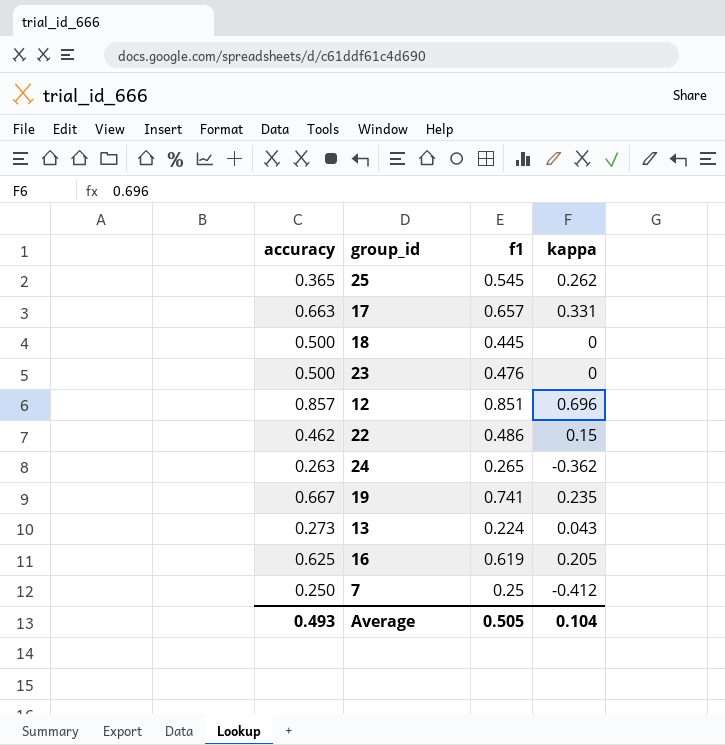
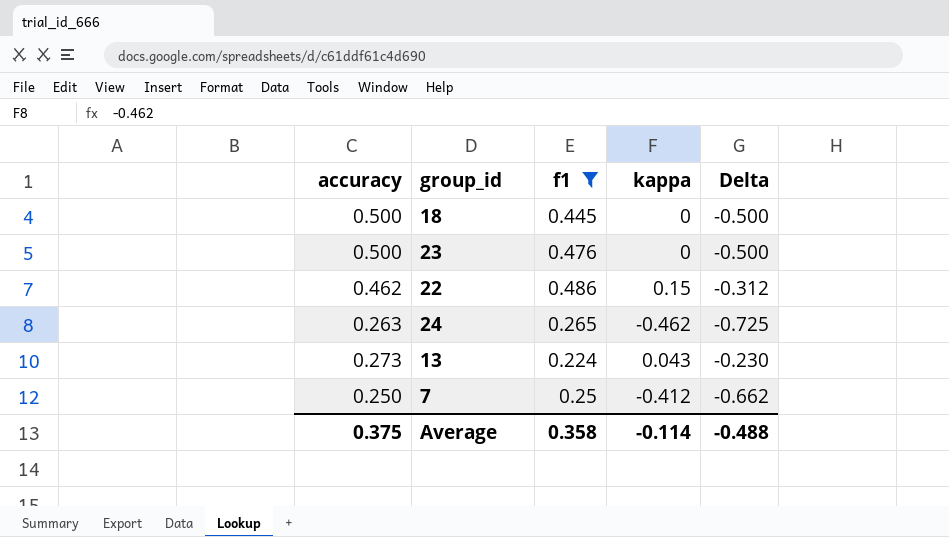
filter: none -> f1 <= 0.486
column Delta | formula: none -> [kappa] - [accuracy]
24 | kappa: -0.362 -> -0.462
Average | accuracy: 0.493 -> 0.375
Average | f1: 0.505 -> 0.358
Average | kappa: 0.104 -> -0.114

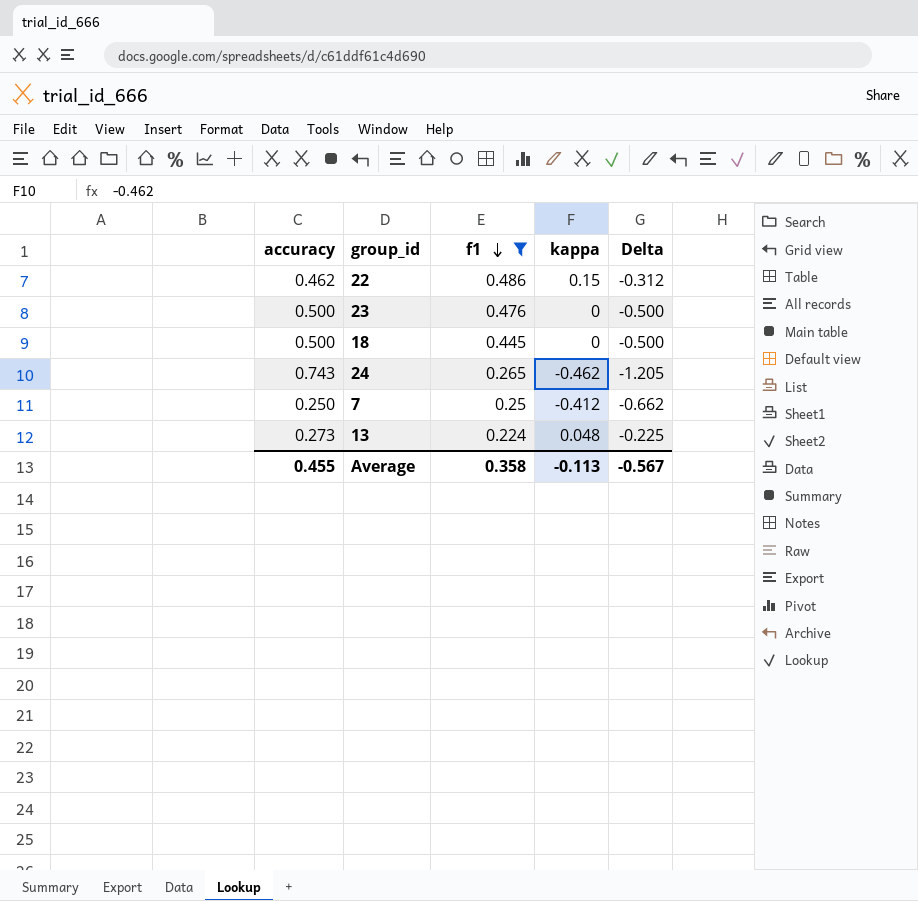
row order: none -> f1 descending
24 | accuracy: 0.263 -> 0.743
24 | Delta: -0.725 -> -1.205
13 | kappa: 0.043 -> 0.048
13 | Delta: -0.230 -> -0.225
Average | accuracy: 0.375 -> 0.455
Average | kappa: -0.114 -> -0.113
Average | Delta: -0.488 -> -0.567

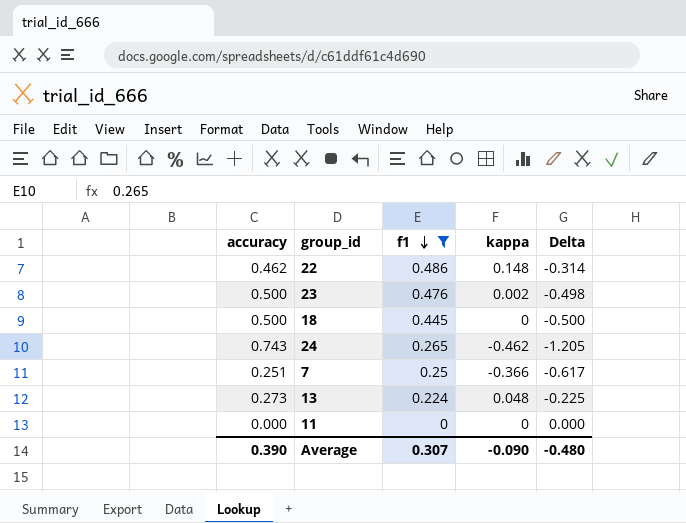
22 | kappa: 0.15 -> 0.148
22 | Delta: -0.312 -> -0.314
23 | kappa: 0 -> 0.002
23 | Delta: -0.500 -> -0.498
7 | accuracy: 0.250 -> 0.251
7 | kappa: -0.412 -> -0.366
7 | Delta: -0.662 -> -0.617
row 11: none -> 0.000 | 0 | 0 | 0.000
Average | accuracy: 0.455 -> 0.390
Average | f1: 0.358 -> 0.307
Average | kappa: -0.113 -> -0.090
Average | Delta: -0.567 -> -0.480

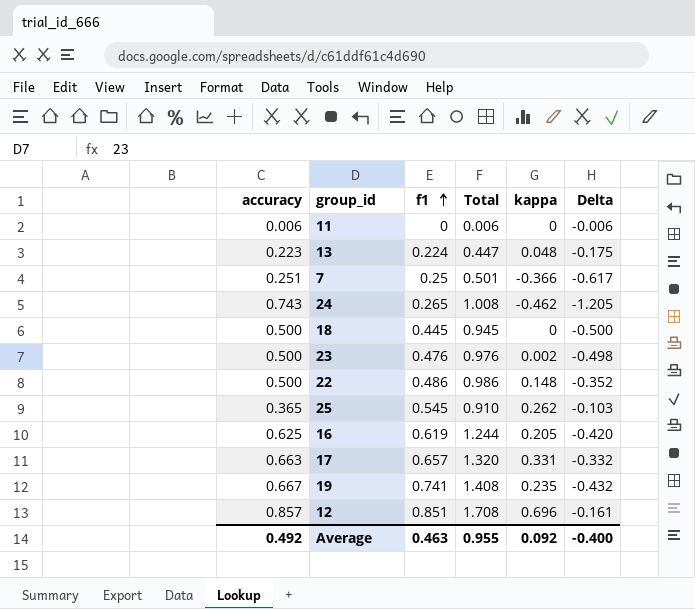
filter: f1 <= 0.486 -> none
row order: f1 descending -> f1 ascending
column Total | formula: none -> [accuracy] + [f1]
11 | accuracy: 0.000 -> 0.006
11 | Delta: 0.000 -> -0.006
13 | accuracy: 0.273 -> 0.223
13 | Delta: -0.225 -> -0.175
22 | accuracy: 0.462 -> 0.500
22 | Delta: -0.314 -> -0.352
Average | accuracy: 0.390 -> 0.492
Average | f1: 0.307 -> 0.463
Average | kappa: -0.090 -> 0.092
Average | Delta: -0.480 -> -0.400

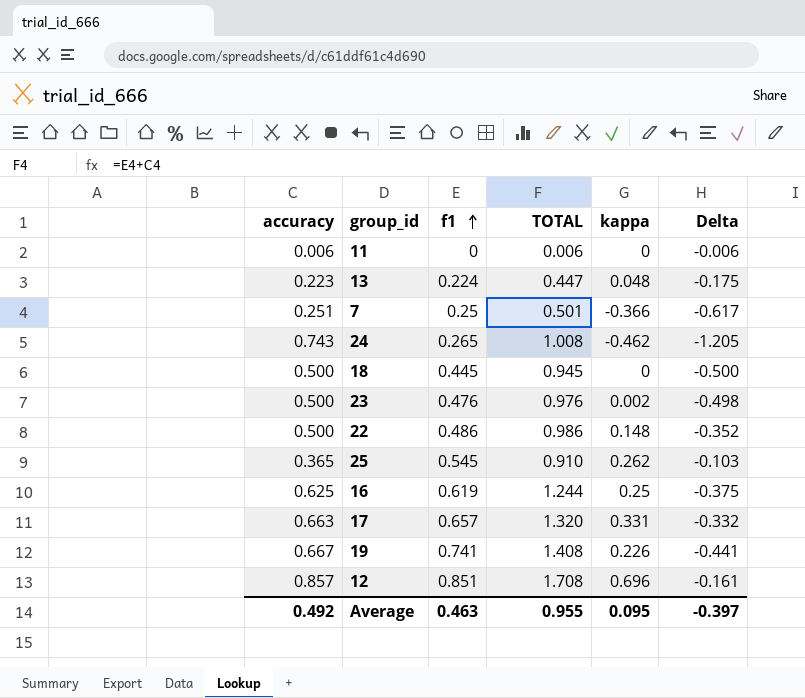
column name: Total -> TOTAL
16 | kappa: 0.205 -> 0.25
16 | Delta: -0.420 -> -0.375
19 | kappa: 0.235 -> 0.226
19 | Delta: -0.432 -> -0.441
Average | kappa: 0.092 -> 0.095
Average | Delta: -0.400 -> -0.397

